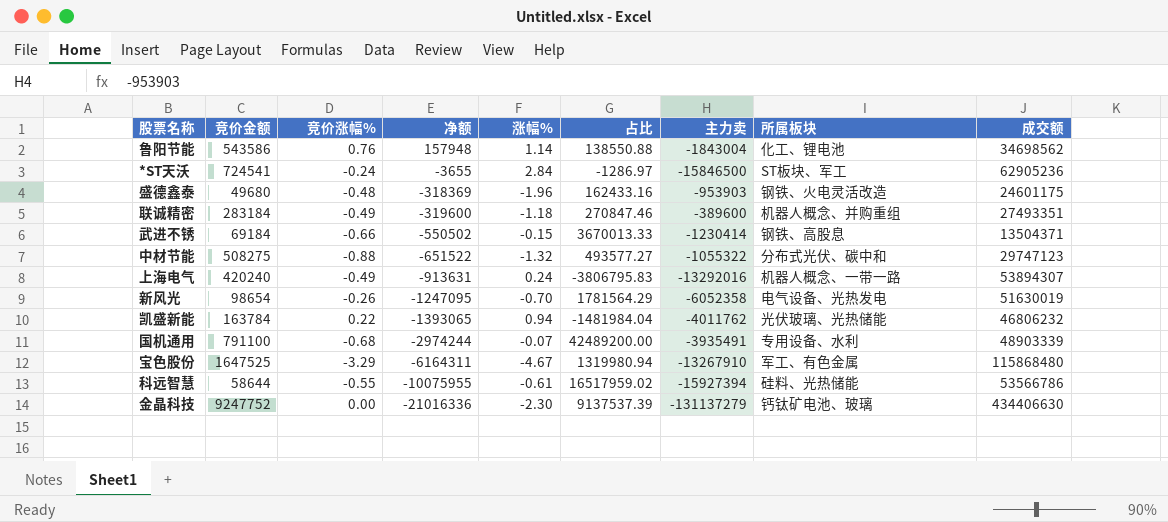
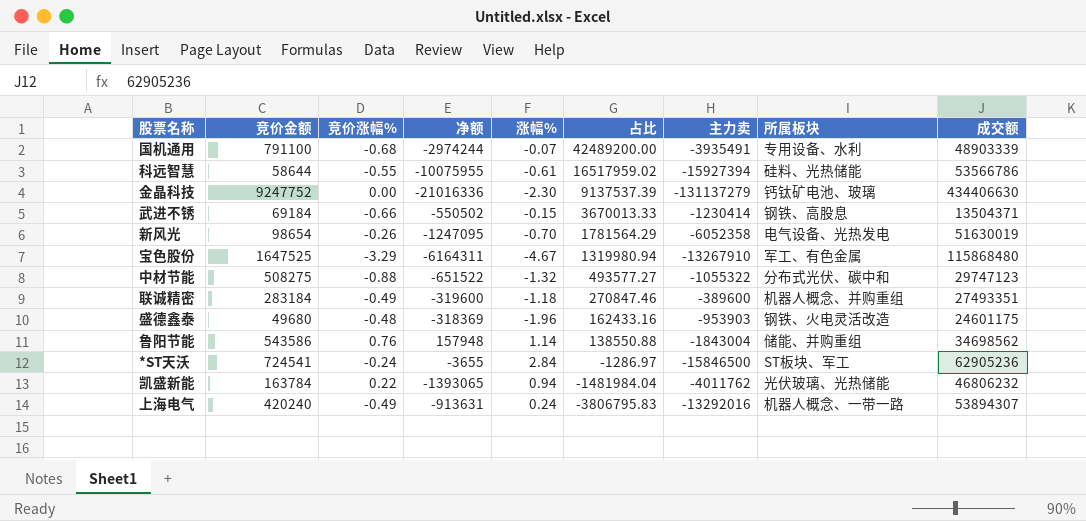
row order: 净额 descending -> 占比 descending
鲁阳节能 | 所属板块: 化工、锂电池 -> 储能、并购重组

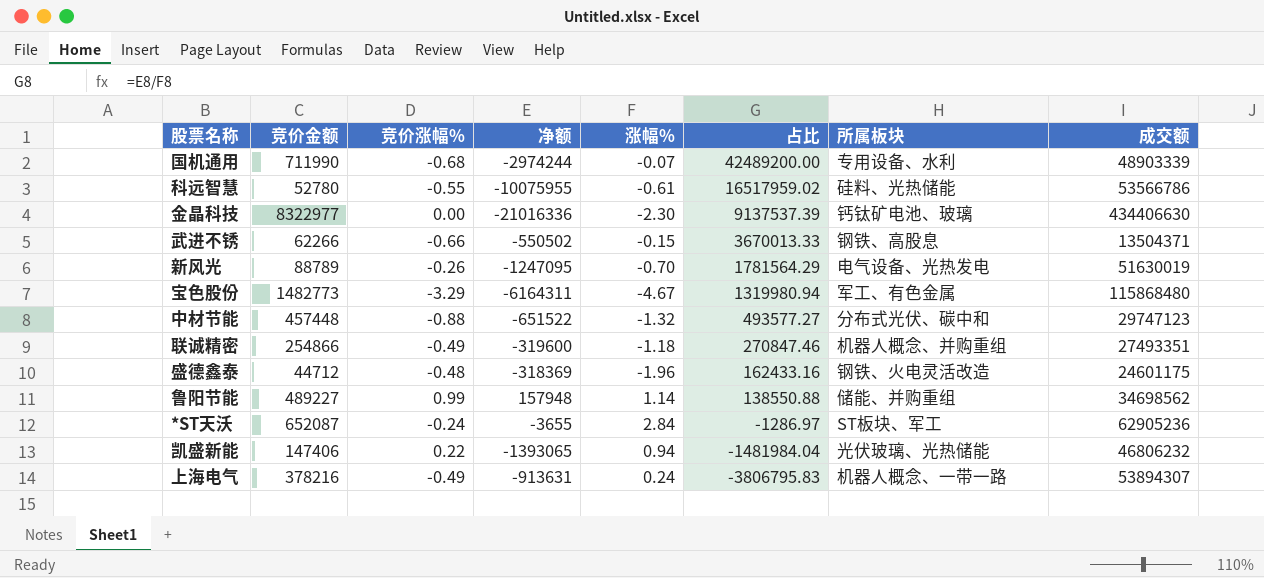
column 主力卖 | position: 7 -> none
国机通用 | 竞价金额: 791100 -> 711990
科远智慧 | 竞价金额: 58644 -> 52780
金晶科技 | 竞价金额: 9247752 -> 8322977
武进不锈 | 竞价金额: 69184 -> 62266
新风光 | 竞价金额: 98654 -> 88789
宝色股份 | 竞价金额: 1647525 -> 1482773
中材节能 | 竞价金额: 508275 -> 457448
联诚精密 | 竞价金额: 283184 -> 254866
盛德鑫泰 | 竞价金额: 49680 -> 44712
鲁阳节能 | 竞价金额: 543586 -> 489227
鲁阳节能 | 竞价涨幅%: 0.76 -> 0.99
*ST天沃 | 竞价金额: 724541 -> 652087
凯盛新能 | 竞价金额: 163784 -> 147406
上海电气 | 竞价金额: 420240 -> 378216

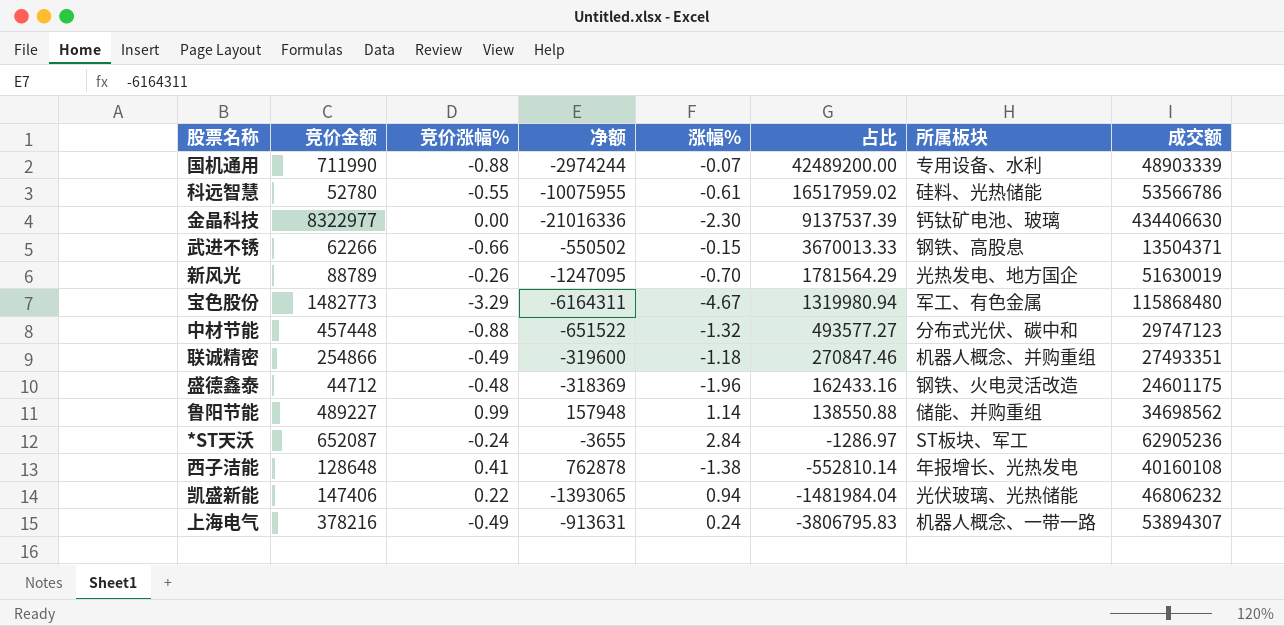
国机通用 | 竞价涨幅%: -0.68 -> -0.88
新风光 | 所属板块: 电气设备、光热发电 -> 光热发电、地方国企
row 西子洁能: none -> 128648 | 0.41 | 762878 | -1.38 | -552810.14 | 年报增长、光热发电 | 40160108

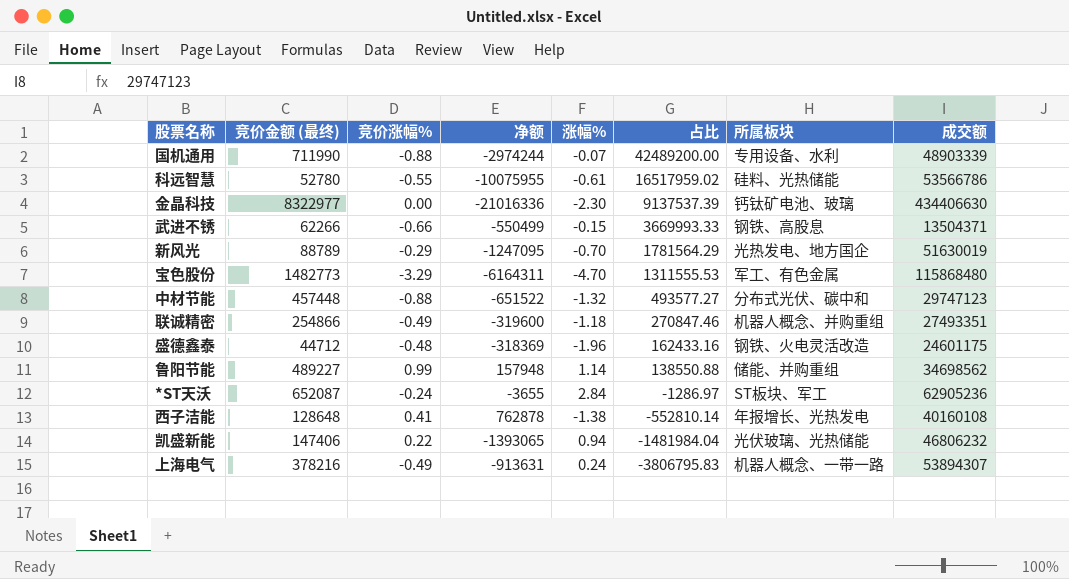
column name: 竞价金额 -> 竞价金额 (最终)
武进不锈 | 净额: -550502 -> -550499
武进不锈 | 占比: 3670013.33 -> 3669993.33
新风光 | 竞价涨幅%: -0.26 -> -0.29
宝色股份 | 涨幅%: -4.67 -> -4.70
宝色股份 | 占比: 1319980.94 -> 1311555.53

